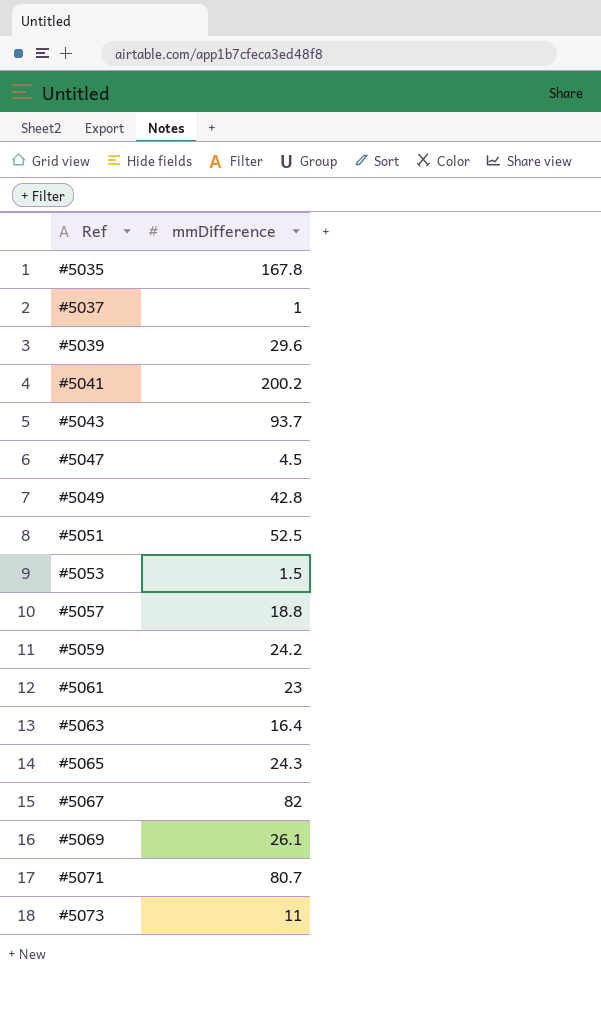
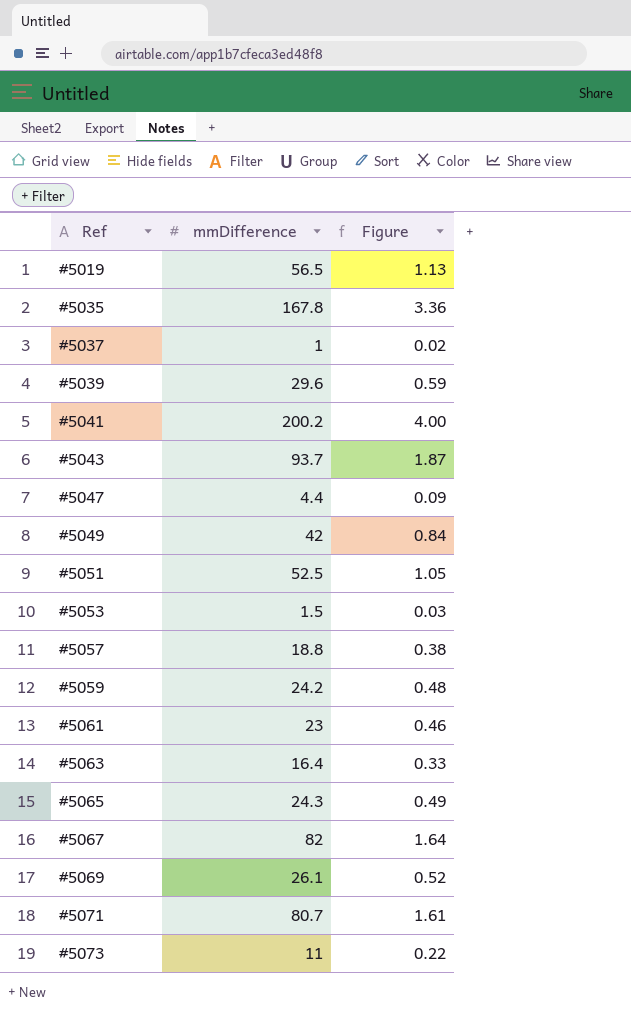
column Figure | formula: none -> [mmDifference] * 0.02
row #5019: none -> 56.5 | 1.13
#5047 | mmDifference: 4.5 -> 4.4
#5049 | mmDifference: 42.8 -> 42

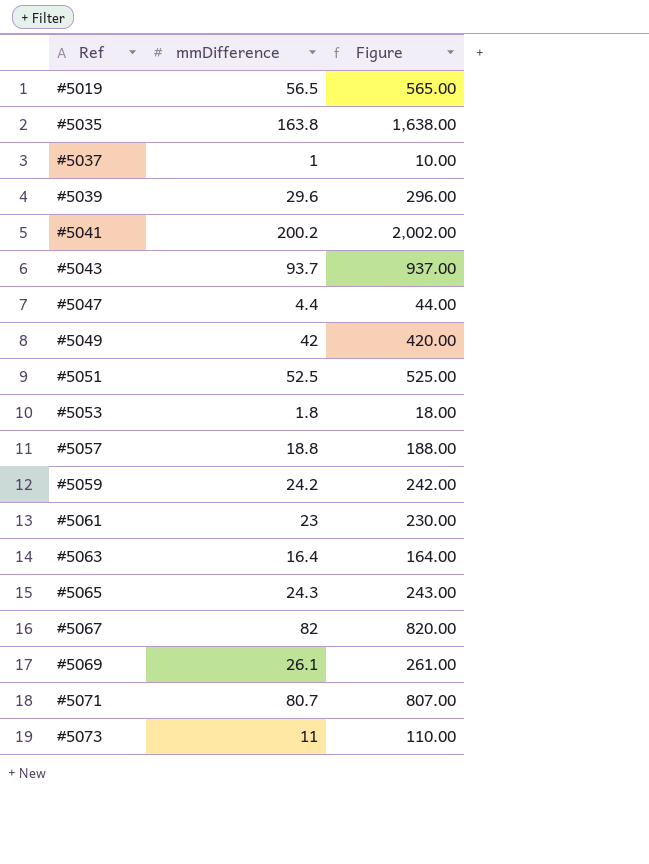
column Figure | formula: [mmDifference] * 0.02 -> [mmDifference] * 10
#5035 | mmDifference: 167.8 -> 163.8
#5053 | mmDifference: 1.5 -> 1.8

